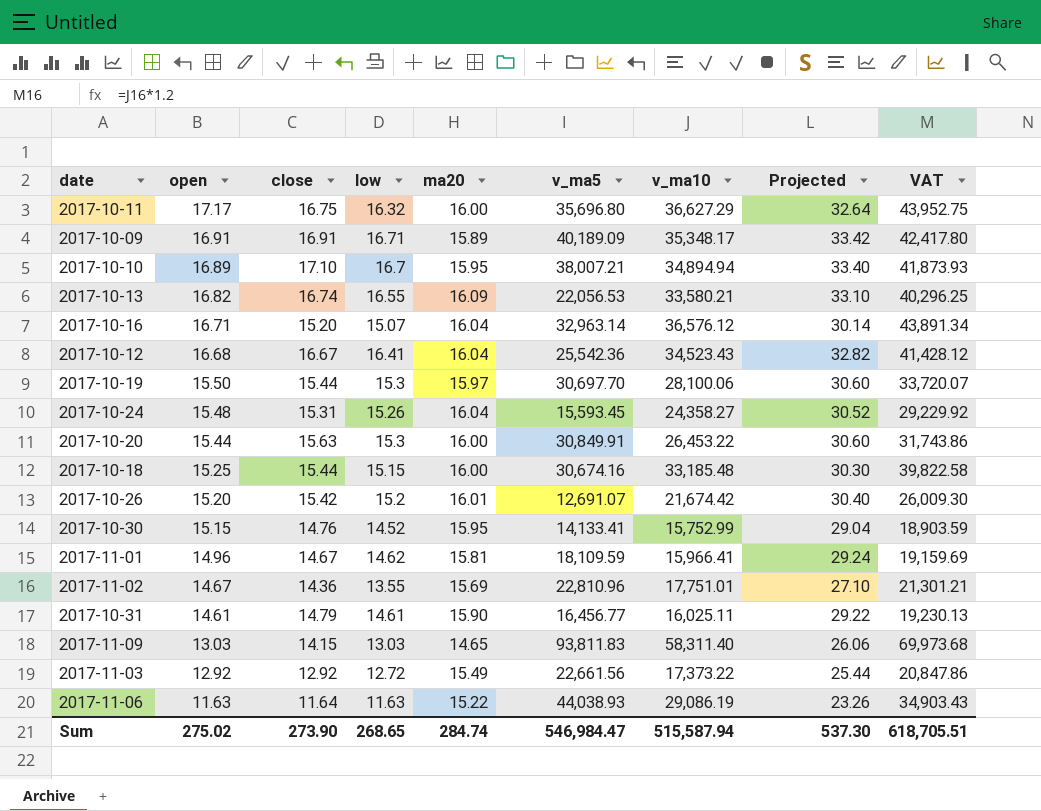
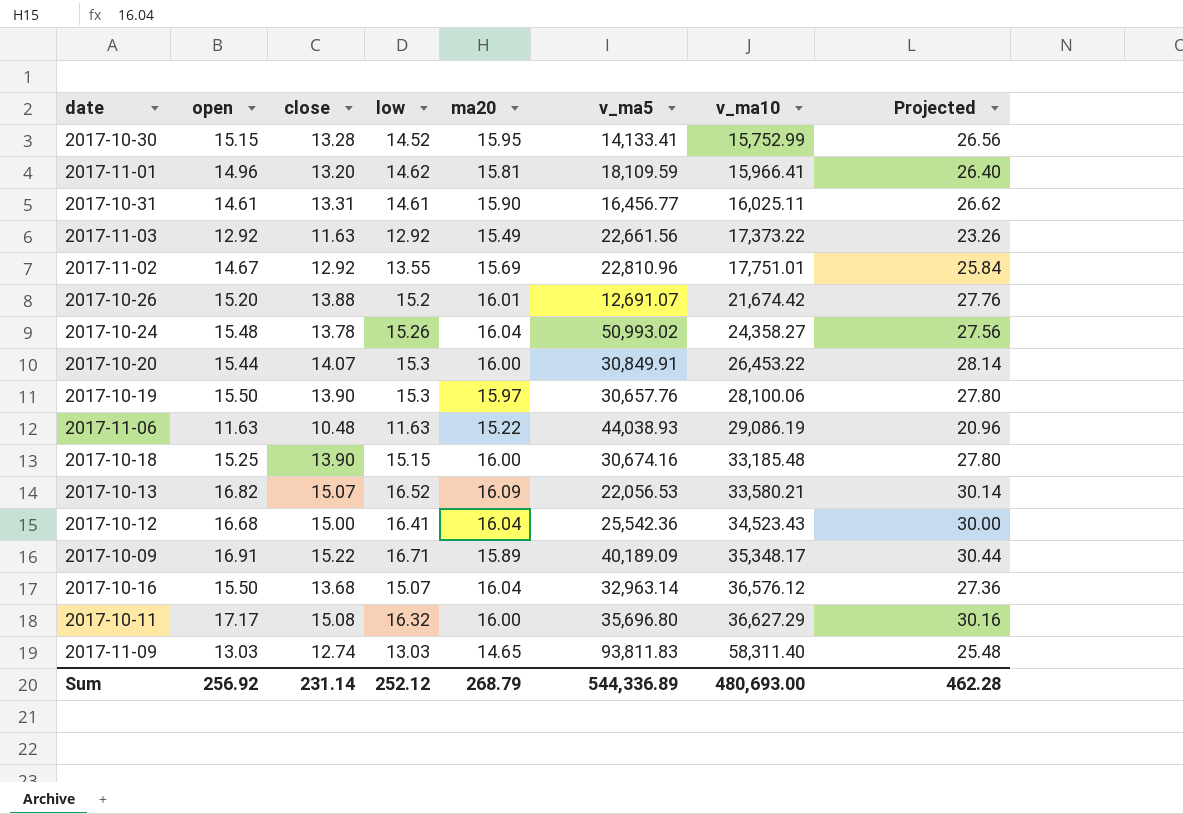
row order: open descending -> v_ma10 ascending
column VAT | formula: [v_ma10] * 1.2 -> none
column Projected | formula: [low] * 2 -> [close] * 2
row 2017-10-10: 16.89 | 17.10 | 16.7 | 15.95 | 38,007.21 | 34,894.94 | 33.40 | 41,873.93 -> none
2017-10-30 | close: 14.76 -> 13.28
2017-11-01 | close: 14.67 -> 13.20
2017-10-31 | close: 14.79 -> 13.31
2017-11-03 | close: 12.92 -> 11.63
2017-11-03 | low: 12.72 -> 12.92
2017-11-02 | close: 14.36 -> 12.92
2017-10-26 | close: 15.42 -> 13.88
2017-10-24 | close: 15.31 -> 13.78
2017-10-24 | v_ma5: 15,593.45 -> 50,993.02
2017-10-20 | close: 15.63 -> 14.07
2017-10-19 | close: 15.44 -> 13.90
2017-10-19 | v_ma5: 30,697.70 -> 30,657.76
2017-11-06 | close: 11.64 -> 10.48
2017-10-18 | close: 15.44 -> 13.90
2017-10-13 | close: 16.74 -> 15.07
2017-10-13 | low: 16.55 -> 16.52
2017-10-12 | close: 16.67 -> 15.00
2017-10-09 | close: 16.91 -> 15.22
2017-10-16 | open: 16.71 -> 15.50
2017-10-16 | close: 15.20 -> 13.68
2017-10-11 | close: 16.75 -> 15.08
2017-11-09 | close: 14.15 -> 12.74
Sum | open: 275.02 -> 256.92
Sum | close: 273.90 -> 231.14
Sum | low: 268.65 -> 252.12
Sum | ma20: 284.74 -> 268.79
Sum | v_ma5: 546,984.47 -> 544,336.89
Sum | v_ma10: 515,587.94 -> 480,693.00
Sum | Projected: 537.30 -> 462.28

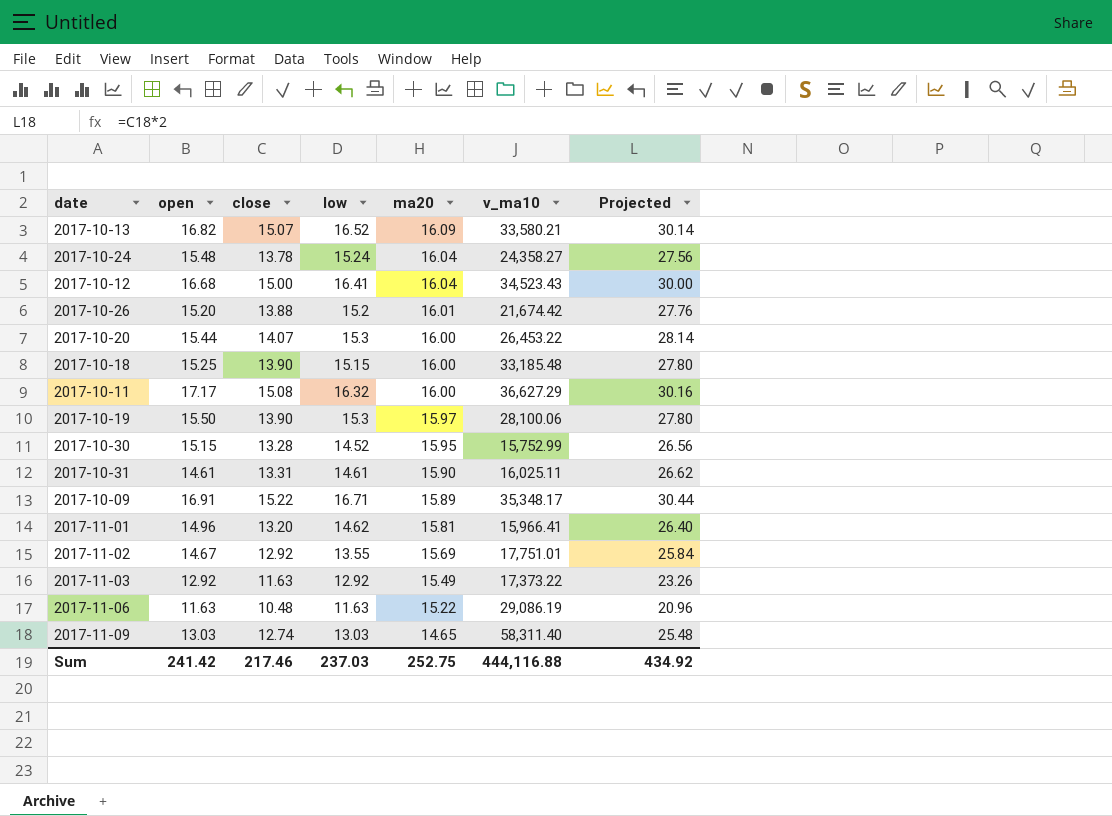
row order: v_ma10 ascending -> ma20 descending
column v_ma5 | position: 6 -> none
row 2017-10-16: 15.50 | 13.68 | 15.07 | 16.04 | 32,963.14 | 36,576.12 | 27.36 -> none
2017-10-24 | low: 15.26 -> 15.24
Sum | open: 256.92 -> 241.42
Sum | close: 231.14 -> 217.46
Sum | low: 252.12 -> 237.03
Sum | ma20: 268.79 -> 252.75
Sum | v_ma10: 480,693.00 -> 444,116.88
Sum | Projected: 462.28 -> 434.92

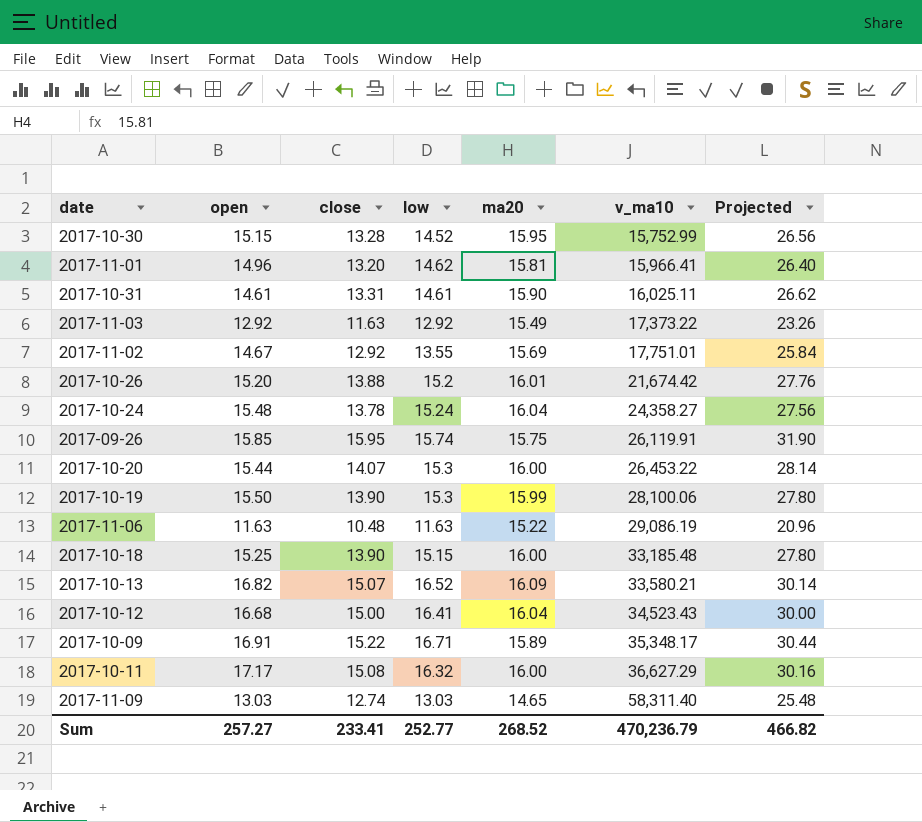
row order: ma20 descending -> v_ma10 ascending
row 2017-09-26: none -> 15.85 | 15.95 | 15.74 | 15.75 | 26,119.91 | 31.90
2017-10-19 | ma20: 15.97 -> 15.99
Sum | open: 241.42 -> 257.27
Sum | close: 217.46 -> 233.41
Sum | low: 237.03 -> 252.77
Sum | ma20: 252.75 -> 268.52
Sum | v_ma10: 444,116.88 -> 470,236.79
Sum | Projected: 434.92 -> 466.82

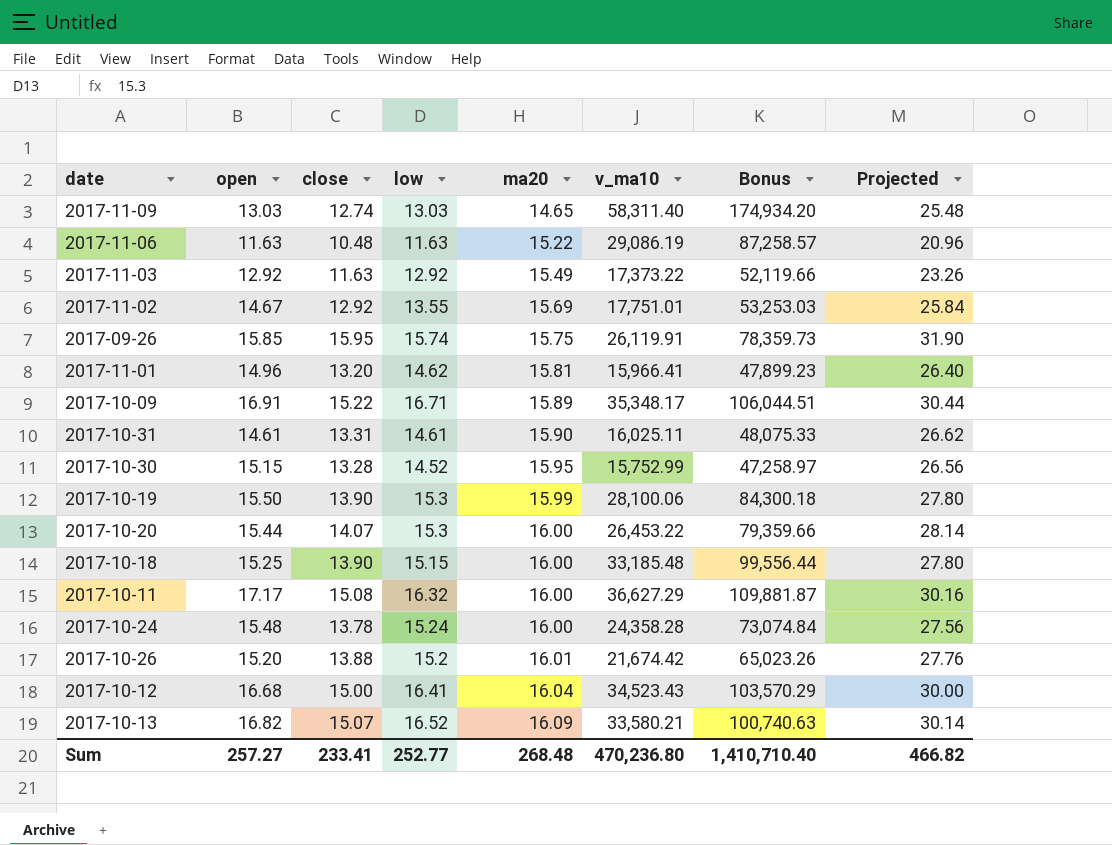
row order: v_ma10 ascending -> ma20 ascending
column Bonus | formula: none -> [v_ma10] * 3
2017-10-24 | ma20: 16.04 -> 16.00
2017-10-24 | v_ma10: 24,358.27 -> 24,358.28
Sum | ma20: 268.52 -> 268.48
Sum | v_ma10: 470,236.79 -> 470,236.80

